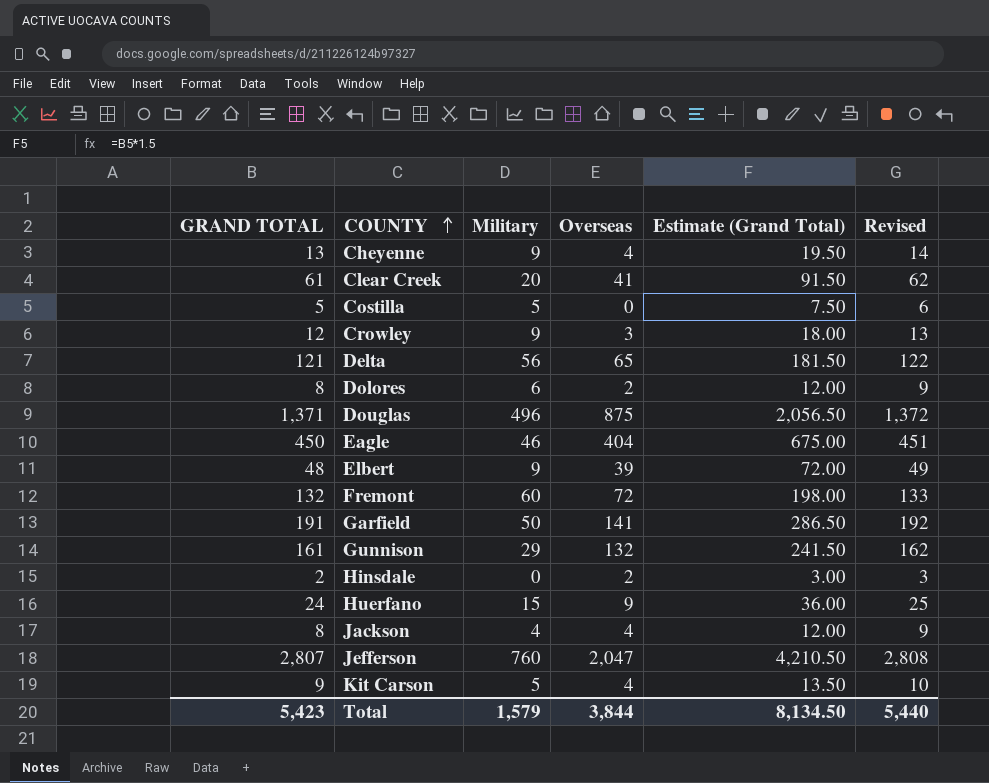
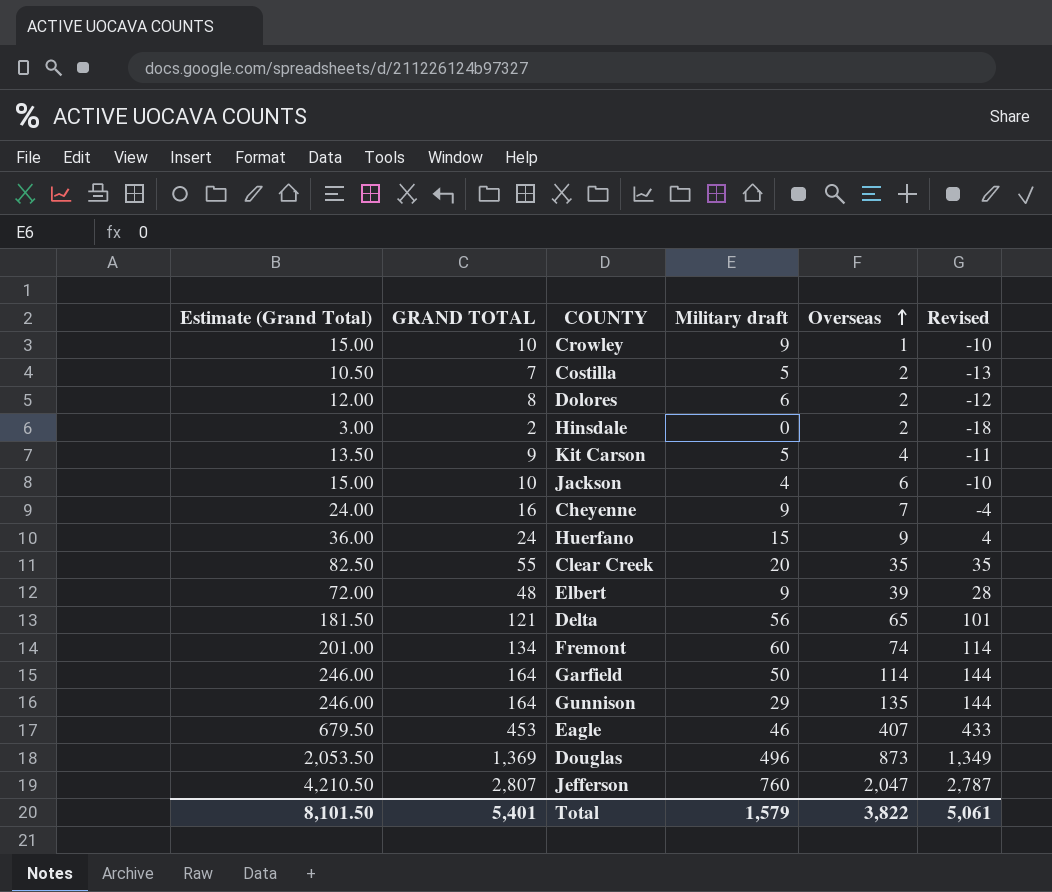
row order: COUNTY ascending -> Overseas ascending
column Estimate (Grand Total) | position: 5 -> 1
column name: Military -> Military draft
column Revised | formula: [GRAND TOTAL] + 1 -> [GRAND TOTAL] - 20
Crowley | Estimate (Grand Total): 18.00 -> 15.00
Crowley | GRAND TOTAL: 12 -> 10
Crowley | Overseas: 3 -> 1
Costilla | Estimate (Grand Total): 7.50 -> 10.50
Costilla | GRAND TOTAL: 5 -> 7
Costilla | Overseas: 0 -> 2
Jackson | Estimate (Grand Total): 12.00 -> 15.00
Jackson | GRAND TOTAL: 8 -> 10
Jackson | Overseas: 4 -> 6
Cheyenne | Estimate (Grand Total): 19.50 -> 24.00
Cheyenne | GRAND TOTAL: 13 -> 16
Cheyenne | Overseas: 4 -> 7
Clear Creek | Estimate (Grand Total): 91.50 -> 82.50
Clear Creek | GRAND TOTAL: 61 -> 55
Clear Creek | Overseas: 41 -> 35
Fremont | Estimate (Grand Total): 198.00 -> 201.00
Fremont | GRAND TOTAL: 132 -> 134
Fremont | Overseas: 72 -> 74
Garfield | Estimate (Grand Total): 286.50 -> 246.00
Garfield | GRAND TOTAL: 191 -> 164
Garfield | Overseas: 141 -> 114
Gunnison | Estimate (Grand Total): 241.50 -> 246.00
Gunnison | GRAND TOTAL: 161 -> 164
Gunnison | Overseas: 132 -> 135
Eagle | Estimate (Grand Total): 675.00 -> 679.50
Eagle | GRAND TOTAL: 450 -> 453
Eagle | Overseas: 404 -> 407
Douglas | Estimate (Grand Total): 2,056.50 -> 2,053.50
Douglas | GRAND TOTAL: 1,371 -> 1,369
Douglas | Overseas: 875 -> 873
Total | Estimate (Grand Total): 8,134.50 -> 8,101.50
Total | GRAND TOTAL: 5,423 -> 5,401
Total | Overseas: 3,844 -> 3,822
Total | Revised: 5,440 -> 5,061

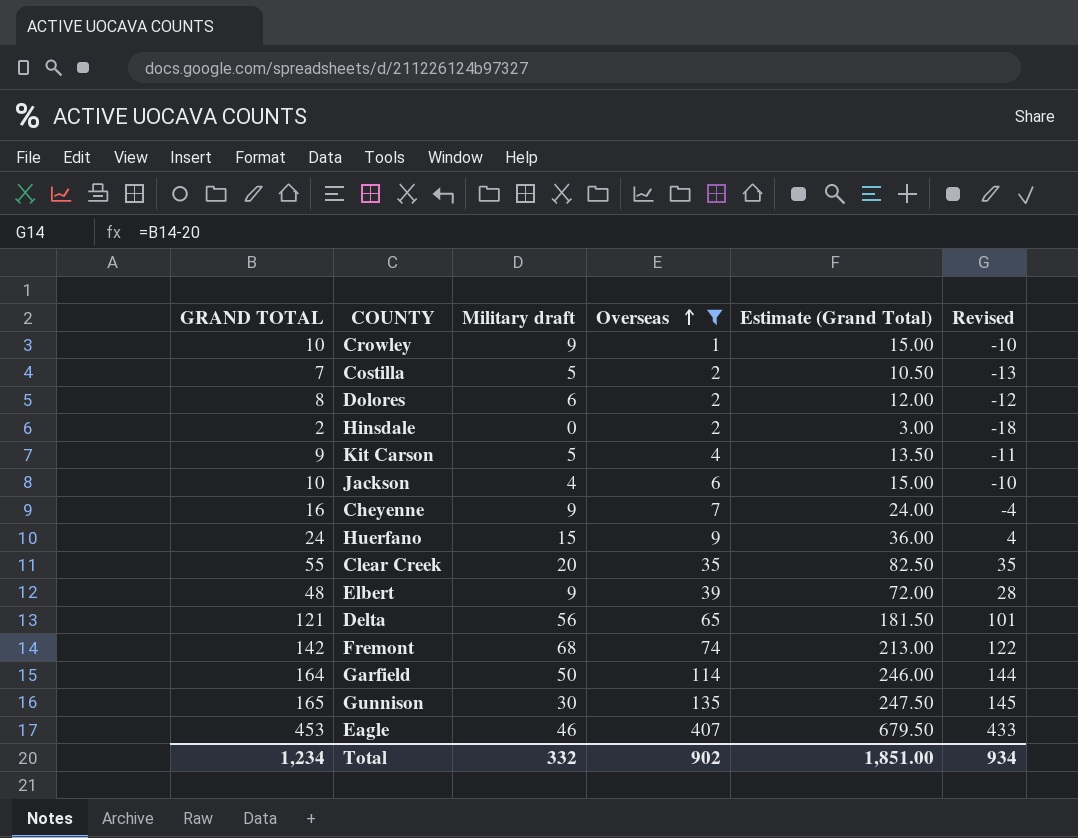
filter: none -> Overseas <= 407
column Estimate (Grand Total) | position: 1 -> 5
Fremont | GRAND TOTAL: 134 -> 142
Fremont | Military draft: 60 -> 68
Fremont | Estimate (Grand Total): 201.00 -> 213.00
Fremont | Revised: 114 -> 122
Gunnison | GRAND TOTAL: 164 -> 165
Gunnison | Military draft: 29 -> 30
Gunnison | Estimate (Grand Total): 246.00 -> 247.50
Gunnison | Revised: 144 -> 145
Total | GRAND TOTAL: 5,401 -> 1,234
Total | Military draft: 1,579 -> 332
Total | Overseas: 3,822 -> 902
Total | Estimate (Grand Total): 8,101.50 -> 1,851.00
Total | Revised: 5,061 -> 934

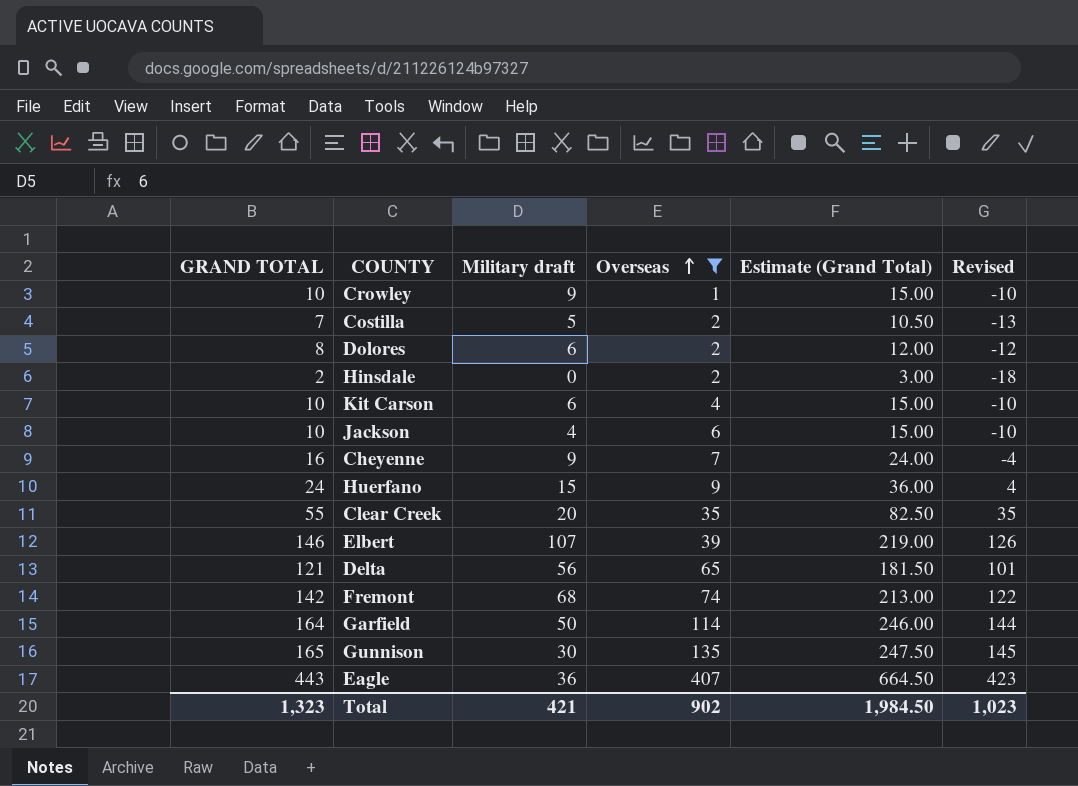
Kit Carson | GRAND TOTAL: 9 -> 10
Kit Carson | Military draft: 5 -> 6
Kit Carson | Estimate (Grand Total): 13.50 -> 15.00
Kit Carson | Revised: -11 -> -10
Elbert | GRAND TOTAL: 48 -> 146
Elbert | Military draft: 9 -> 107
Elbert | Estimate (Grand Total): 72.00 -> 219.00
Elbert | Revised: 28 -> 126
Eagle | GRAND TOTAL: 453 -> 443
Eagle | Military draft: 46 -> 36
Eagle | Estimate (Grand Total): 679.50 -> 664.50
Eagle | Revised: 433 -> 423
Total | GRAND TOTAL: 1,234 -> 1,323
Total | Military draft: 332 -> 421
Total | Estimate (Grand Total): 1,851.00 -> 1,984.50
Total | Revised: 934 -> 1,023

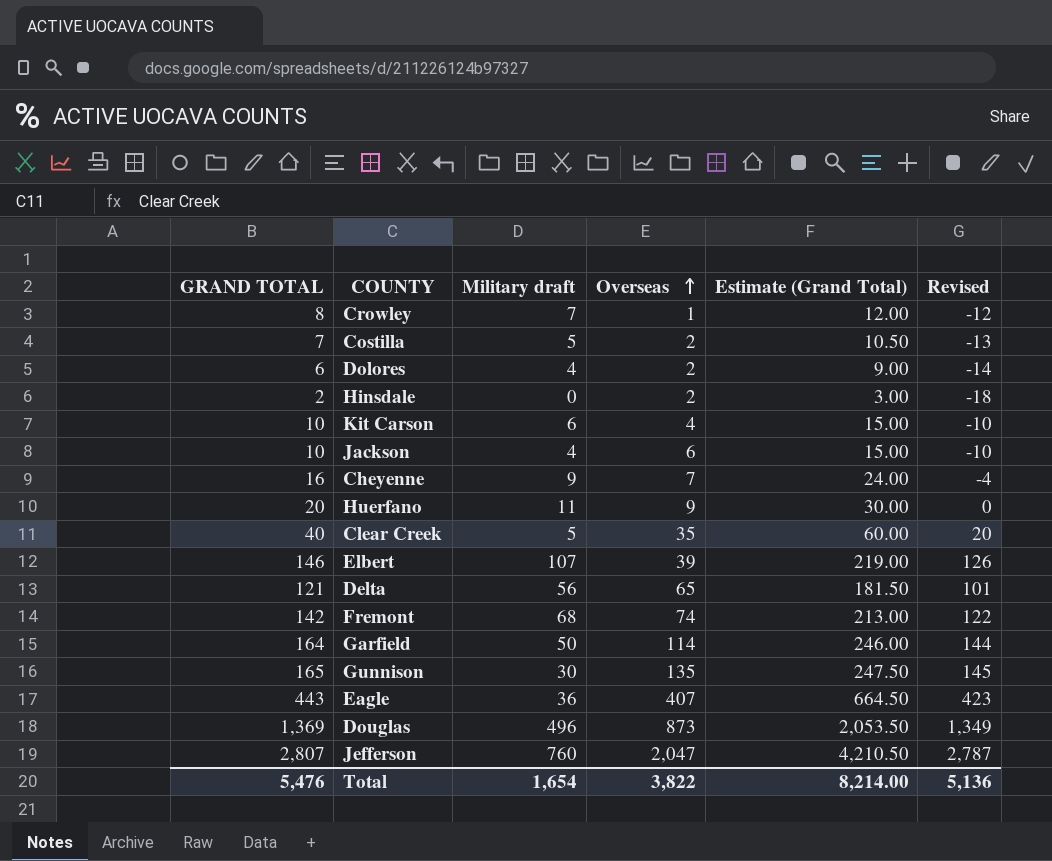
filter: Overseas <= 407 -> none
Crowley | GRAND TOTAL: 10 -> 8
Crowley | Military draft: 9 -> 7
Crowley | Estimate (Grand Total): 15.00 -> 12.00
Crowley | Revised: -10 -> -12
Dolores | GRAND TOTAL: 8 -> 6
Dolores | Military draft: 6 -> 4
Dolores | Estimate (Grand Total): 12.00 -> 9.00
Dolores | Revised: -12 -> -14
Huerfano | GRAND TOTAL: 24 -> 20
Huerfano | Military draft: 15 -> 11
Huerfano | Estimate (Grand Total): 36.00 -> 30.00
Huerfano | Revised: 4 -> 0
Clear Creek | GRAND TOTAL: 55 -> 40
Clear Creek | Military draft: 20 -> 5
Clear Creek | Estimate (Grand Total): 82.50 -> 60.00
Clear Creek | Revised: 35 -> 20
Total | GRAND TOTAL: 1,323 -> 5,476
Total | Military draft: 421 -> 1,654
Total | Overseas: 902 -> 3,822
Total | Estimate (Grand Total): 1,984.50 -> 8,214.00
Total | Revised: 1,023 -> 5,136

